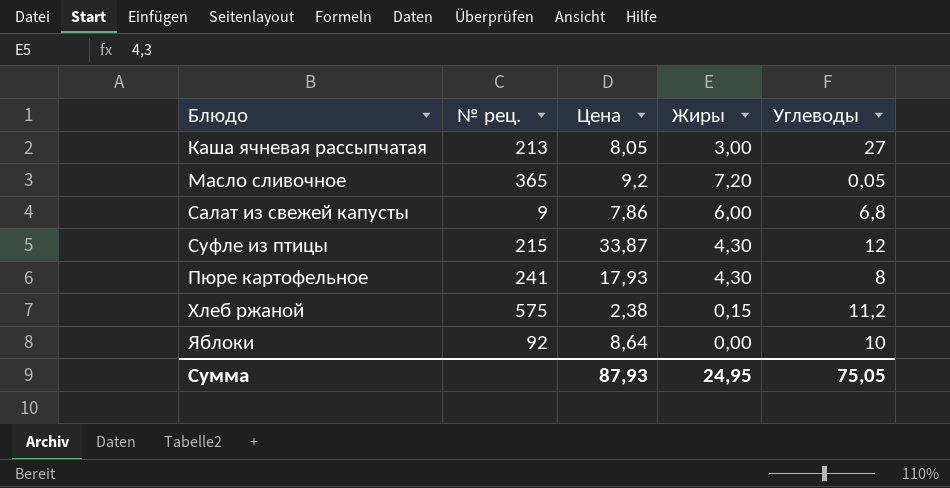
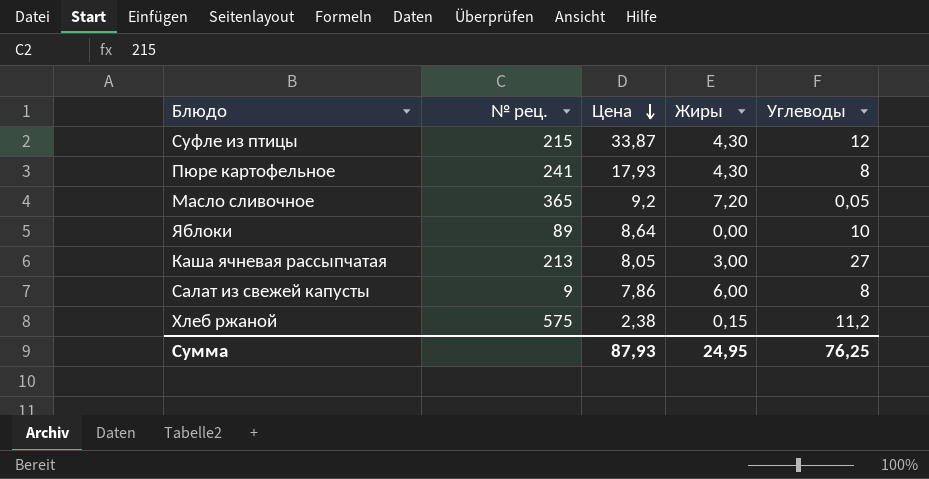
row order: none -> Цена descending
Яблоки | № рец.: 92 -> 89
Салат из свежей капусты | Углеводы: 6,8 -> 8
Сумма | Углеводы: 75,05 -> 76,25

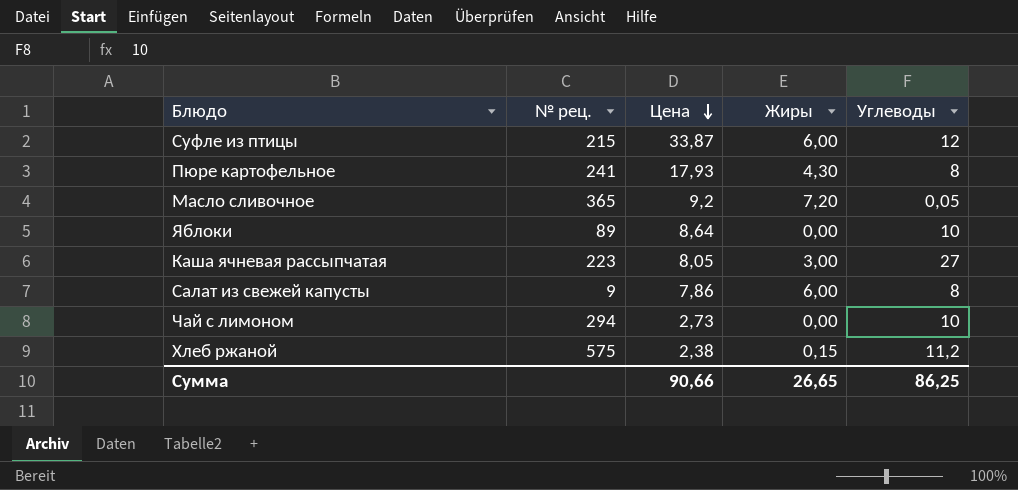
Суфле из птицы | Жиры: 4,30 -> 6,00
Каша ячневая рассыпчатая | № рец.: 213 -> 223
row Чай с лимоном: none -> 294 | 2,73 | 0,00 | 10
Сумма | Цена: 87,93 -> 90,66
Сумма | Жиры: 24,95 -> 26,65
Сумма | Углеводы: 76,25 -> 86,25

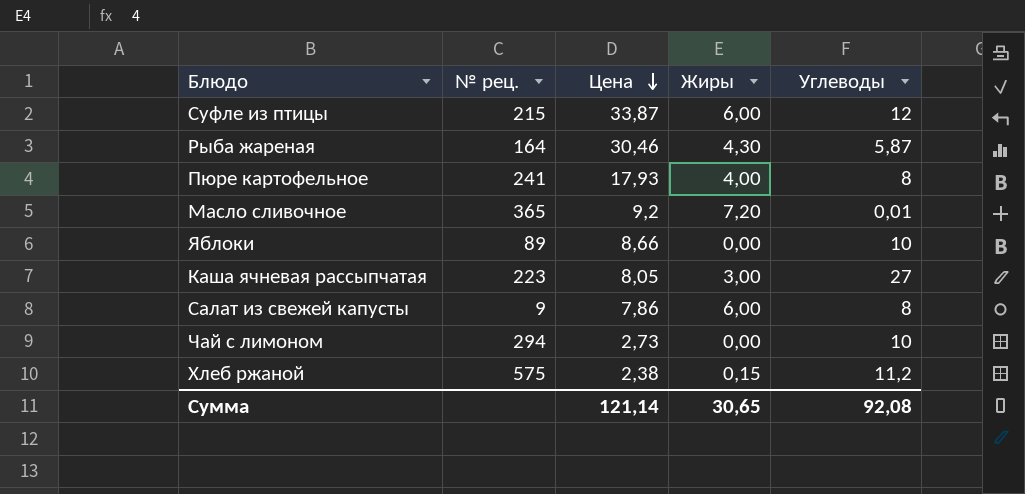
row Рыба жареная: none -> 164 | 30,46 | 4,30 | 5,87
Пюре картофельное | Жиры: 4,30 -> 4,00
Масло сливочное | Углеводы: 0,05 -> 0,01
Яблоки | Цена: 8,64 -> 8,66
Сумма | Цена: 90,66 -> 121,14
Сумма | Жиры: 26,65 -> 30,65
Сумма | Углеводы: 86,25 -> 92,08

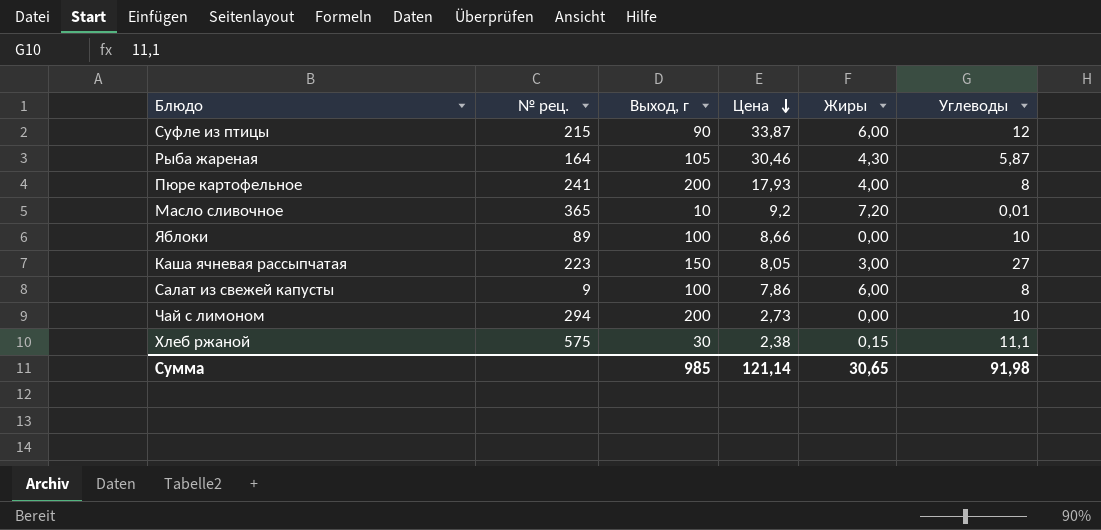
column Выход, г | position: none -> 3
Хлеб ржаной | Углеводы: 11,2 -> 11,1
Сумма | Углеводы: 92,08 -> 91,98

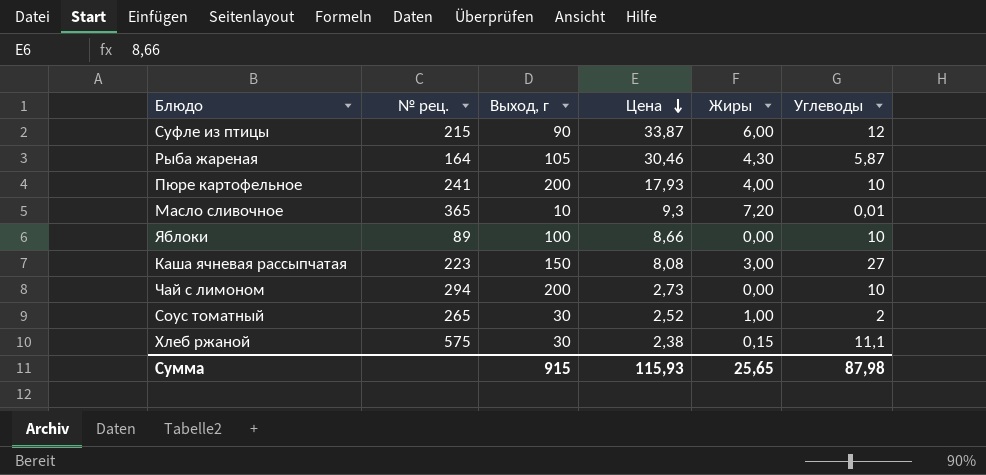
row Салат из свежей капусты: 9 | 100 | 7,86 | 6,00 | 8 -> none
Пюре картофельное | Углеводы: 8 -> 10
Масло сливочное | Цена: 9,2 -> 9,3
Каша ячневая рассыпчатая | Цена: 8,05 -> 8,08
row Соус томатный: none -> 265 | 30 | 2,52 | 1,00 | 2
Сумма | Выход, г: 985 -> 915
Сумма | Цена: 121,14 -> 115,93
Сумма | Жиры: 30,65 -> 25,65
Сумма | Углеводы: 91,98 -> 87,98

